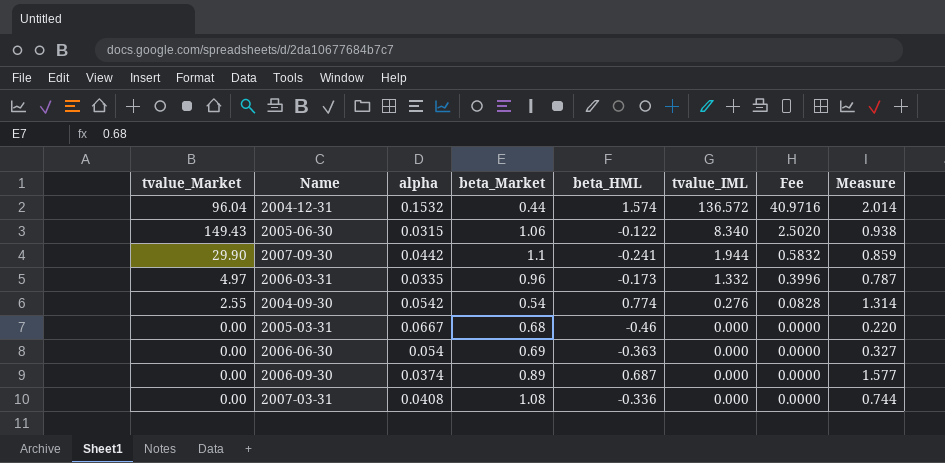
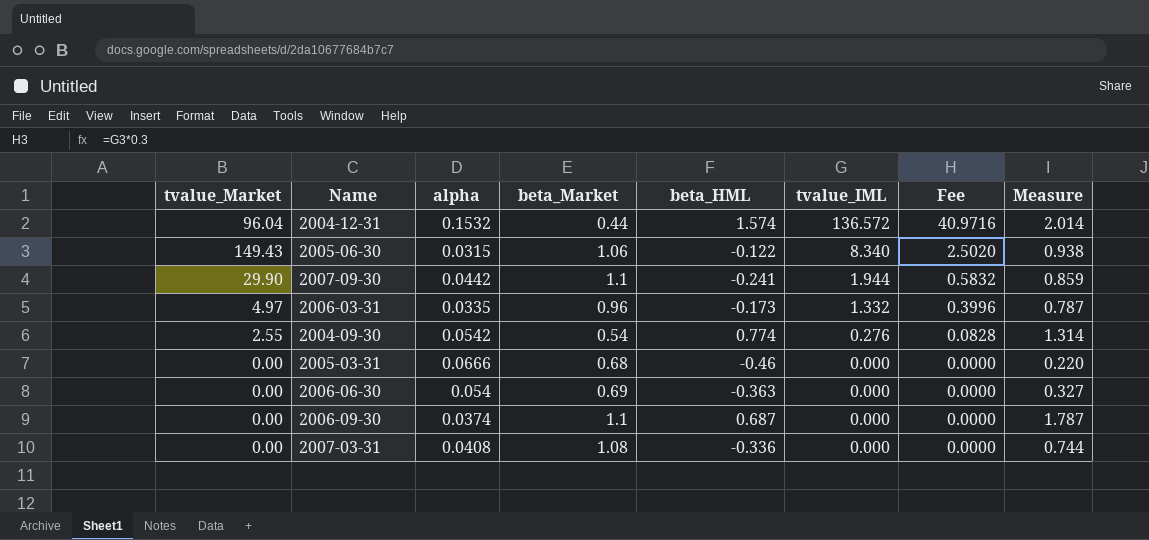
2005-03-31 | alpha: 0.0667 -> 0.0666
2006-09-30 | beta_Market: 0.89 -> 1.1
2006-09-30 | Measure: 1.577 -> 1.787

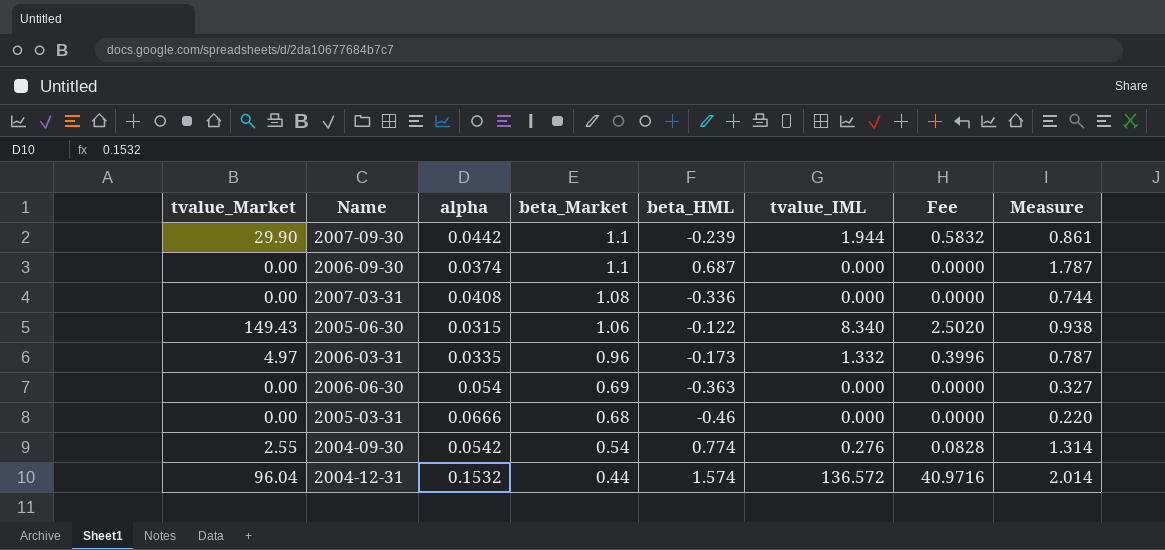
row order: tvalue_IML descending -> beta_Market descending
2007-09-30 | beta_HML: -0.241 -> -0.239
2007-09-30 | Measure: 0.859 -> 0.861

